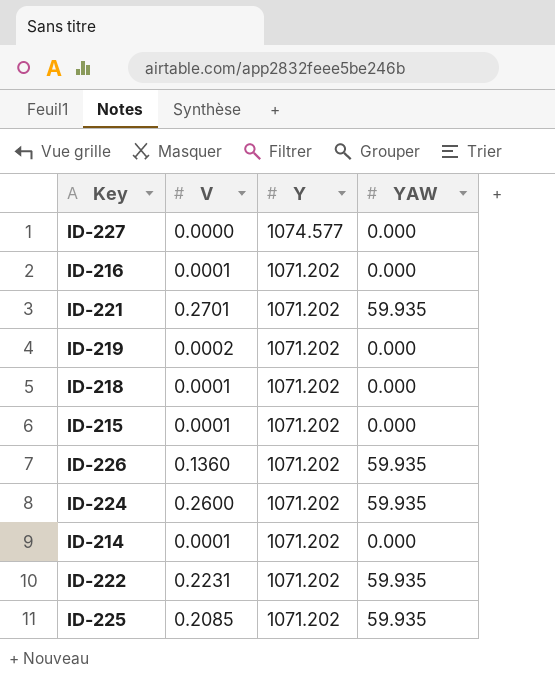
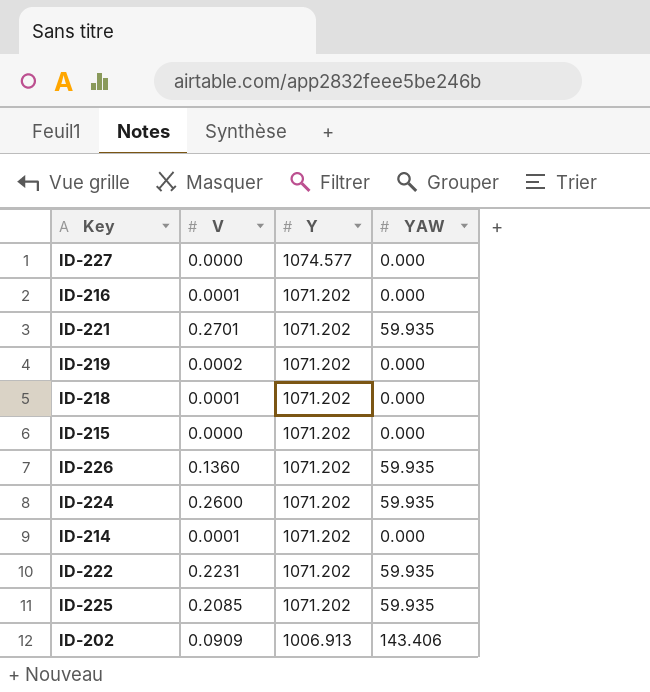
ID-215 | V: 0.0001 -> 0.0000
row ID-202: none -> 0.0909 | 1006.913 | 143.406

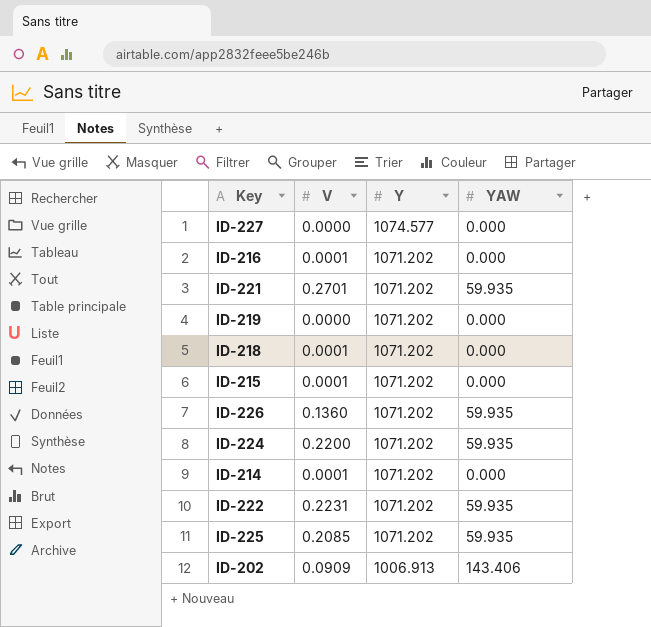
ID-219 | V: 0.0002 -> 0.0000
ID-215 | V: 0.0000 -> 0.0001
ID-224 | V: 0.2600 -> 0.2200

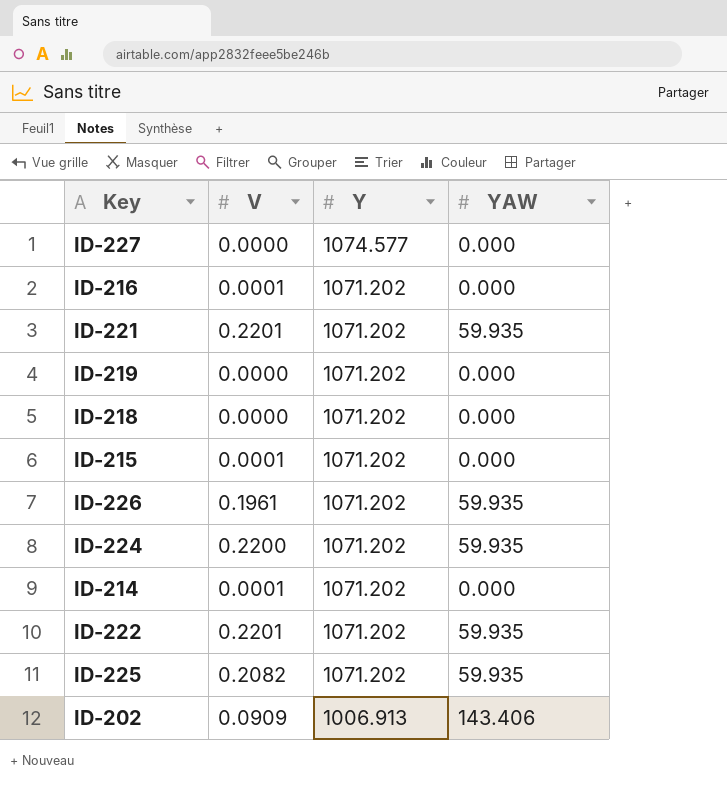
ID-221 | V: 0.2701 -> 0.2201
ID-218 | V: 0.0001 -> 0.0000
ID-226 | V: 0.1360 -> 0.1961
ID-222 | V: 0.2231 -> 0.2201
ID-225 | V: 0.2085 -> 0.2082

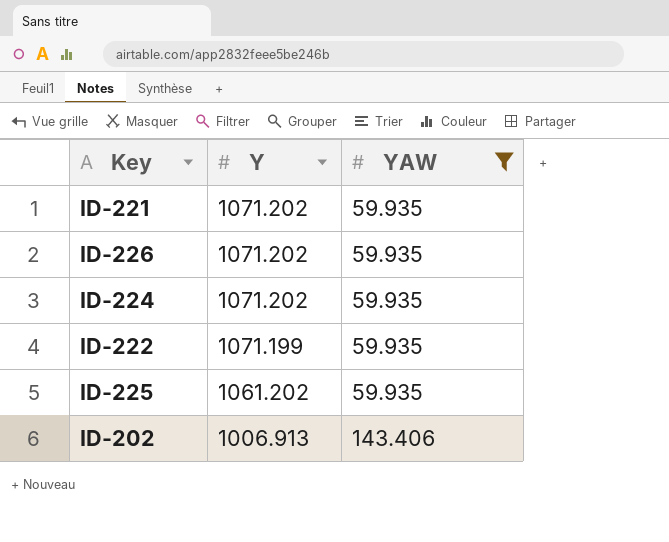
filter: none -> YAW != 0.000
column V | position: 2 -> none
ID-222 | Y: 1071.202 -> 1071.199
ID-225 | Y: 1071.202 -> 1061.202

